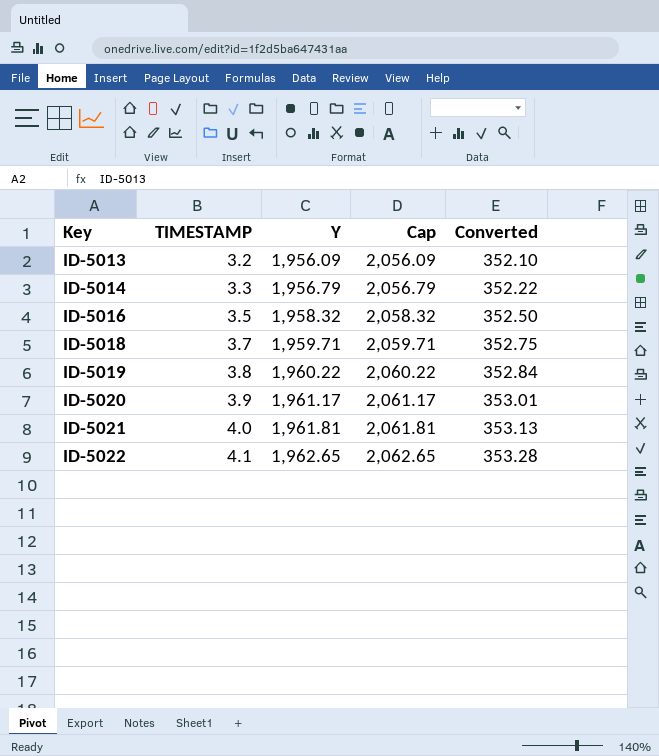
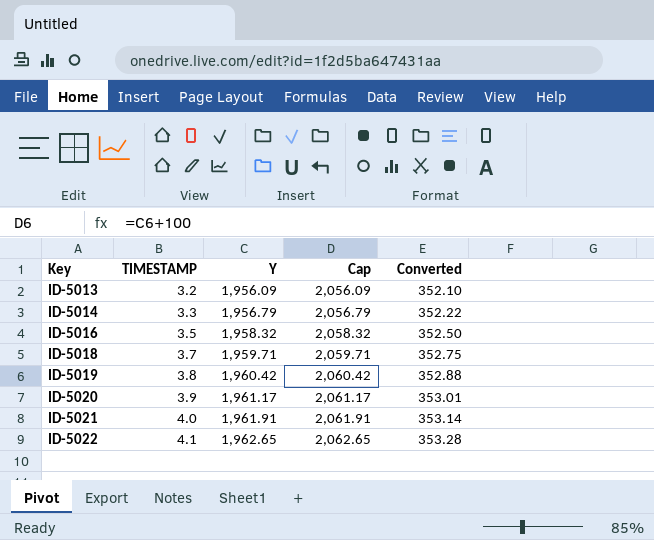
ID-5019 | Y: 1,960.22 -> 1,960.42
ID-5019 | Cap: 2,060.22 -> 2,060.42
ID-5019 | Converted: 352.84 -> 352.88
ID-5021 | Y: 1,961.81 -> 1,961.91
ID-5021 | Cap: 2,061.81 -> 2,061.91
ID-5021 | Converted: 353.13 -> 353.14

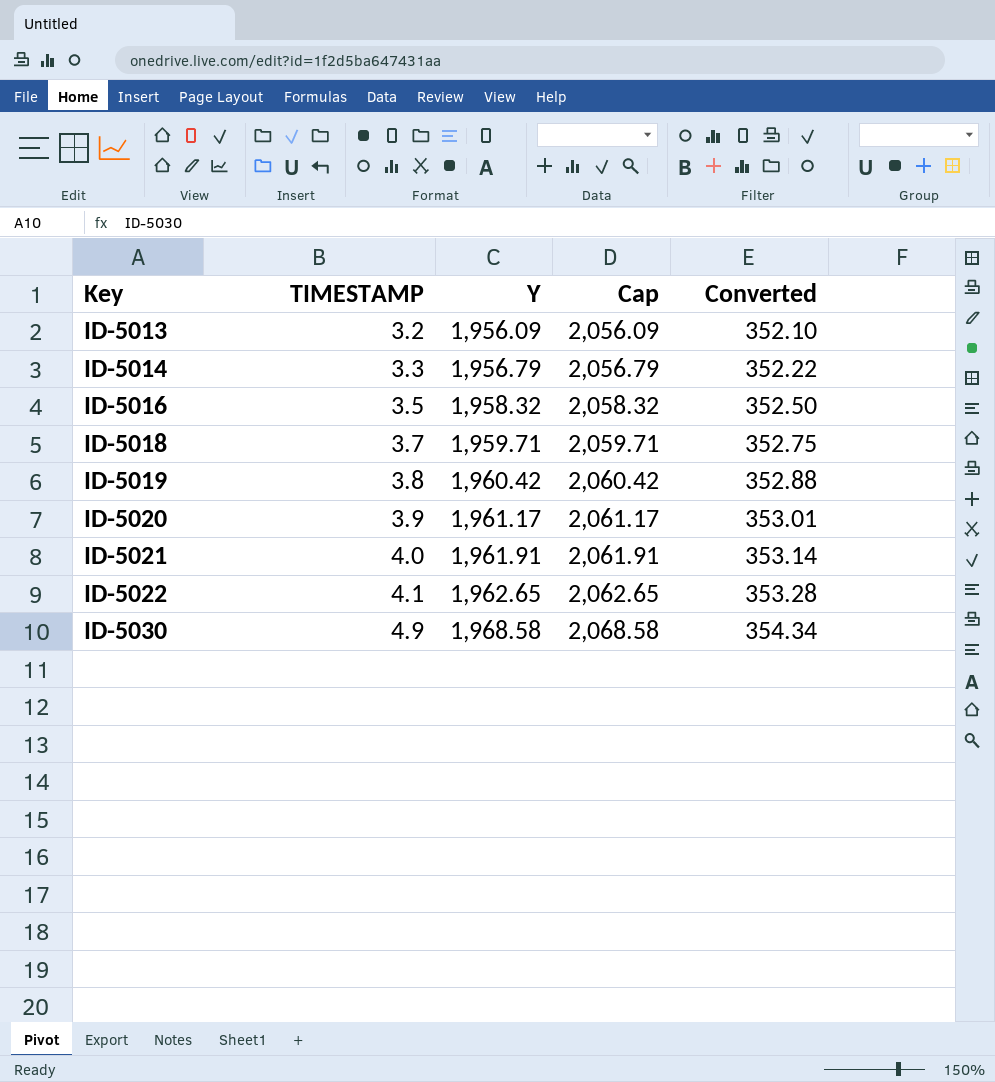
row ID-5030: none -> 4.9 | 1,968.58 | 2,068.58 | 354.34

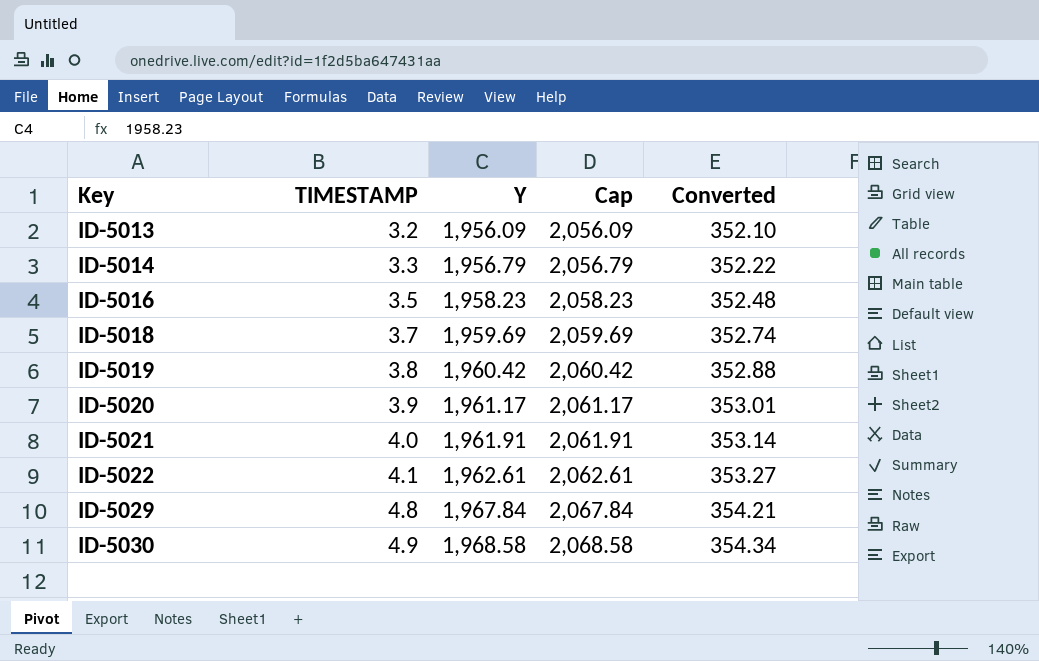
ID-5016 | Y: 1,958.32 -> 1,958.23
ID-5016 | Cap: 2,058.32 -> 2,058.23
ID-5016 | Converted: 352.50 -> 352.48
ID-5018 | Y: 1,959.71 -> 1,959.69
ID-5018 | Cap: 2,059.71 -> 2,059.69
ID-5018 | Converted: 352.75 -> 352.74
ID-5022 | Y: 1,962.65 -> 1,962.61
ID-5022 | Cap: 2,062.65 -> 2,062.61
ID-5022 | Converted: 353.28 -> 353.27
row ID-5029: none -> 4.8 | 1,967.84 | 2,067.84 | 354.21

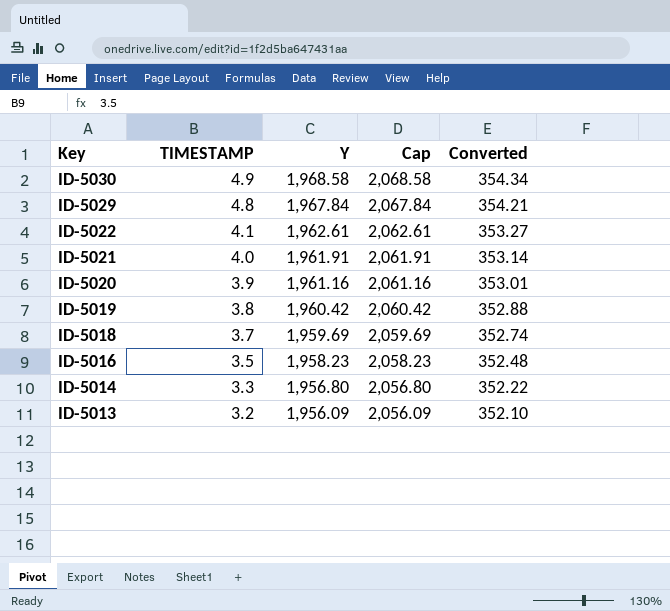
row order: Key ascending -> Key descending
ID-5020 | Y: 1,961.17 -> 1,961.16
ID-5020 | Cap: 2,061.17 -> 2,061.16
ID-5014 | Y: 1,956.79 -> 1,956.80
ID-5014 | Cap: 2,056.79 -> 2,056.80

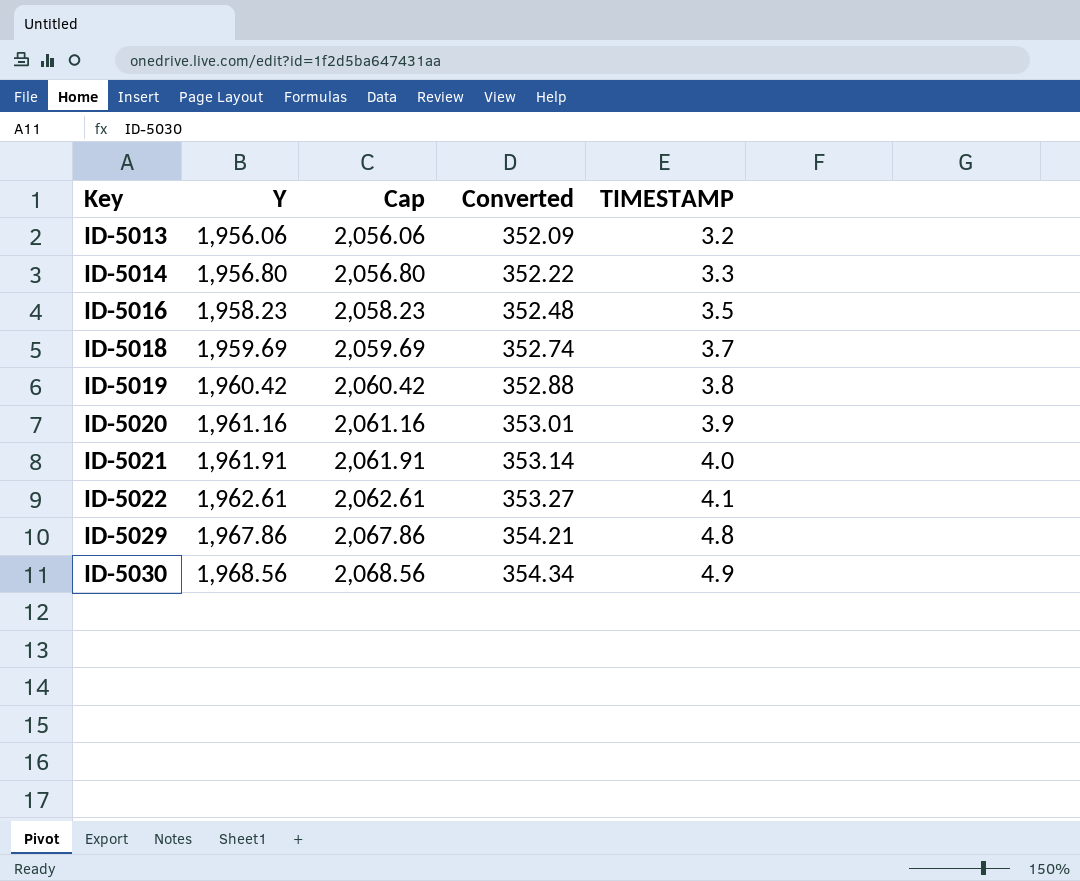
row order: Key descending -> Key ascending
column TIMESTAMP | position: 2 -> 5
ID-5013 | Y: 1,956.09 -> 1,956.06
ID-5013 | Cap: 2,056.09 -> 2,056.06
ID-5013 | Converted: 352.10 -> 352.09
ID-5029 | Y: 1,967.84 -> 1,967.86
ID-5029 | Cap: 2,067.84 -> 2,067.86
ID-5030 | Y: 1,968.58 -> 1,968.56
ID-5030 | Cap: 2,068.58 -> 2,068.56

